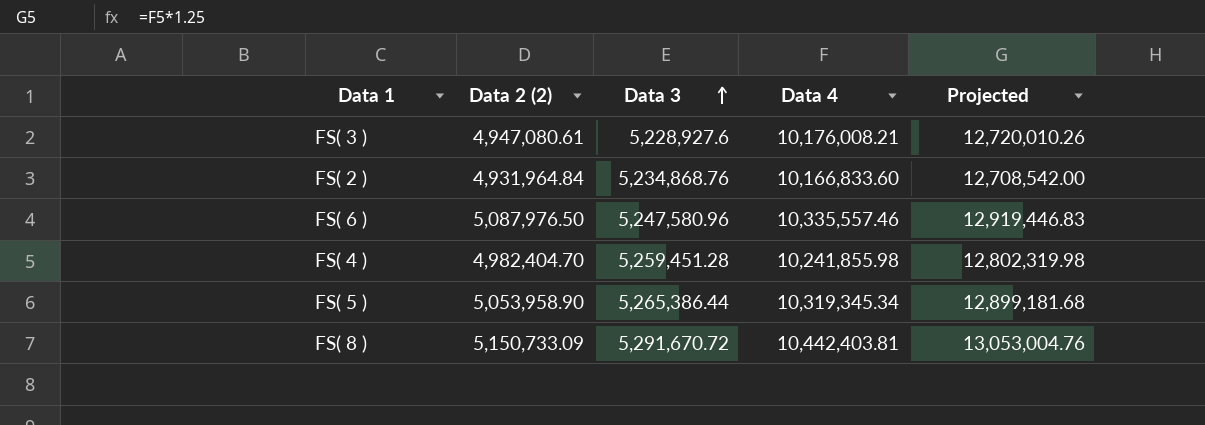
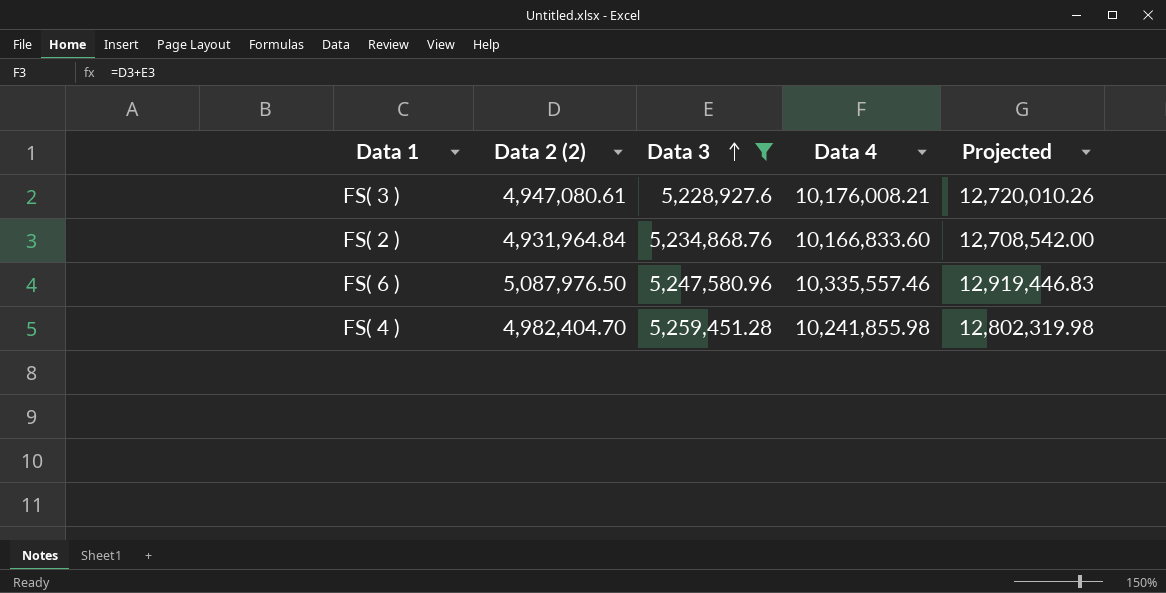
filter: none -> Data 3 <= 5,259,451.28

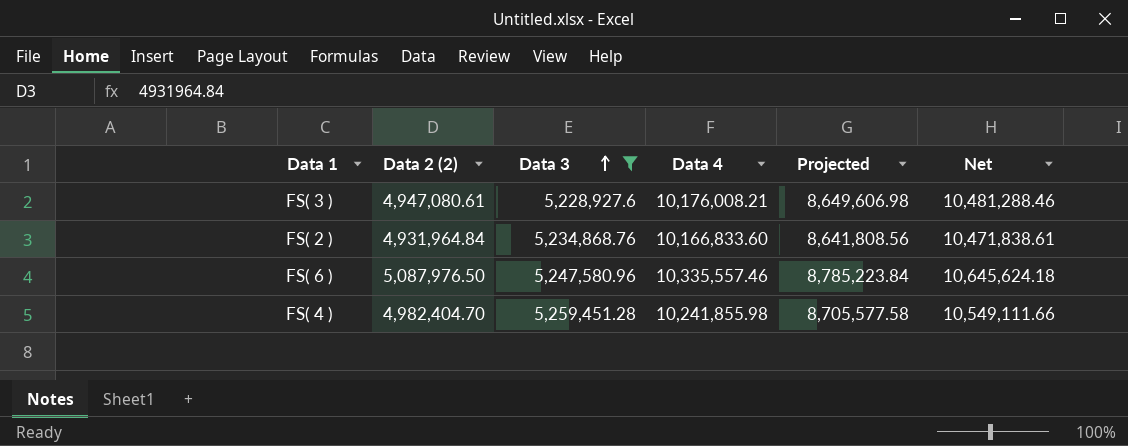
column Projected | formula: [Data 4] * 1.25 -> [Data 4] * 0.85
column Net | formula: none -> [Data 4] * 1.03

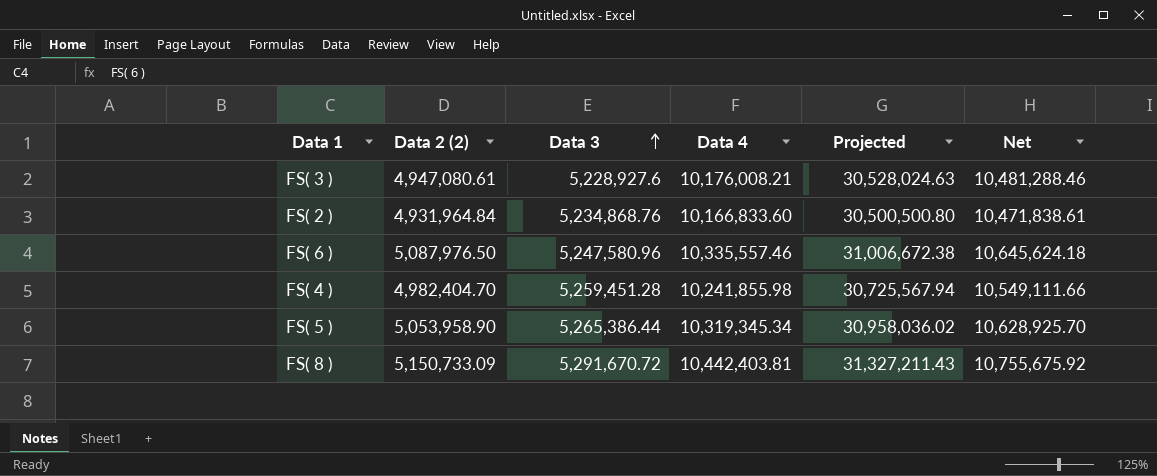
filter: Data 3 <= 5,259,451.28 -> none
column Projected | formula: [Data 4] * 0.85 -> [Data 4] * 3

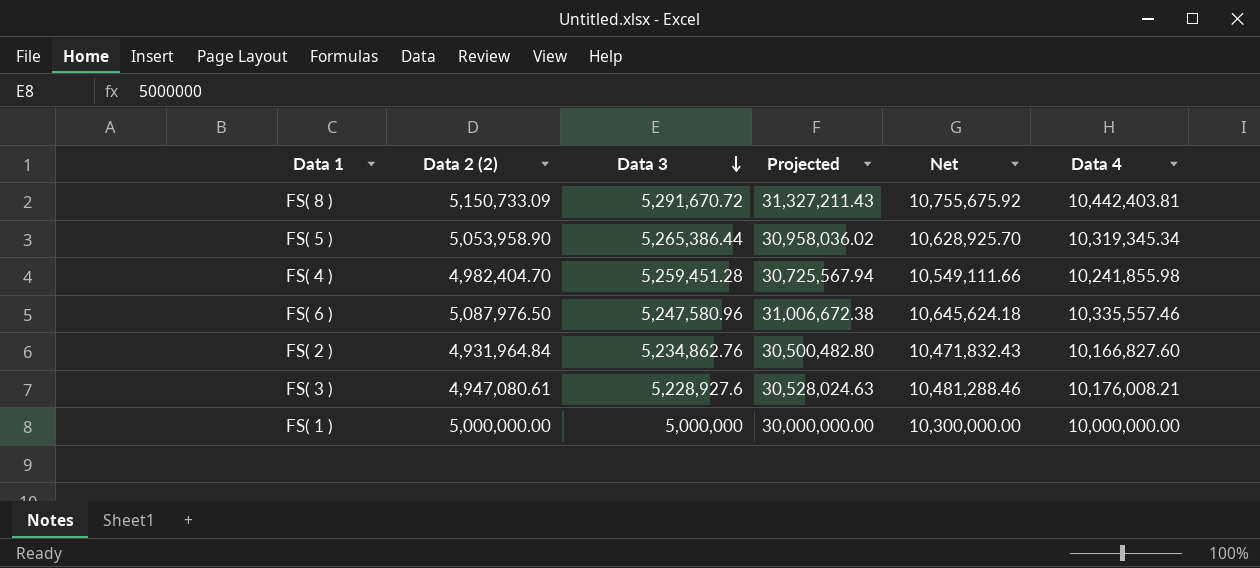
row order: Data 3 ascending -> Data 3 descending
column Data 4 | position: 4 -> 6
FS( 2 ) | Data 3: 5,234,868.76 -> 5,234,862.76
FS( 2 ) | Projected: 30,500,500.80 -> 30,500,482.80
FS( 2 ) | Net: 10,471,838.61 -> 10,471,832.43
FS( 2 ) | Data 4: 10,166,833.60 -> 10,166,827.60
row FS( 1 ): none -> 5,000,000.00 | 5,000,000 | 30,000,000.00 | 10,300,000.00 | 10,000,000.00

